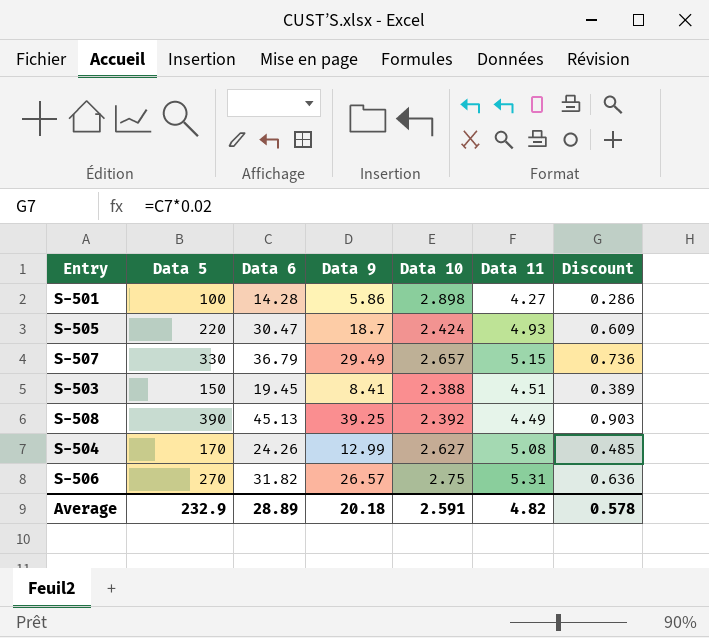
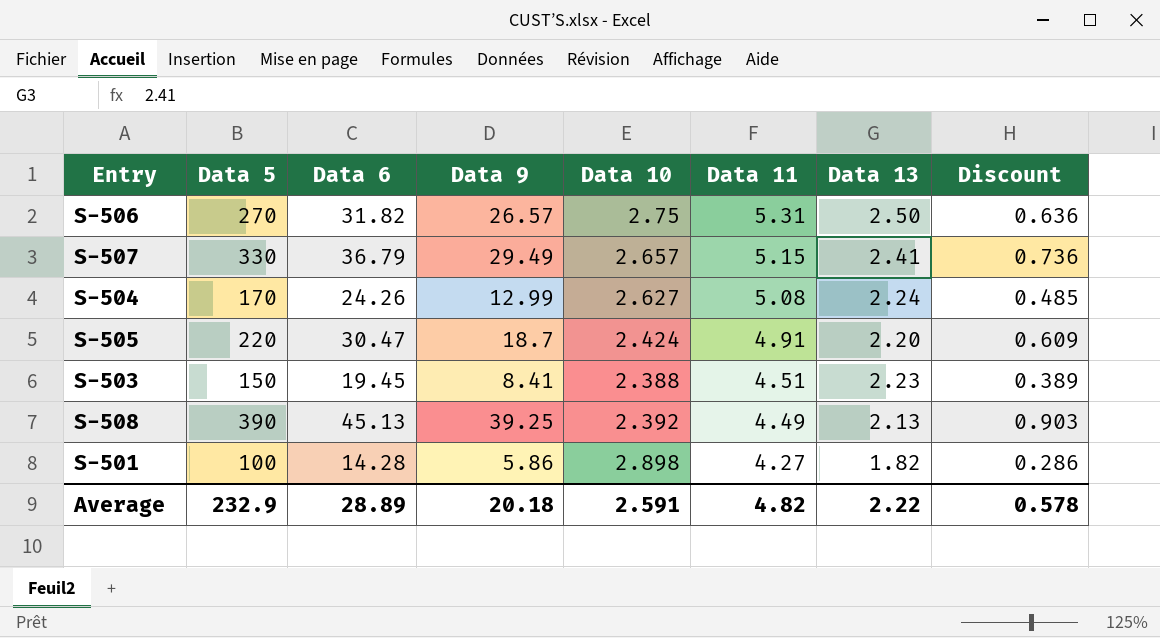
row order: none -> Data 11 descending
column Data 13 | position: none -> 7
S-505 | Data 11: 4.93 -> 4.91

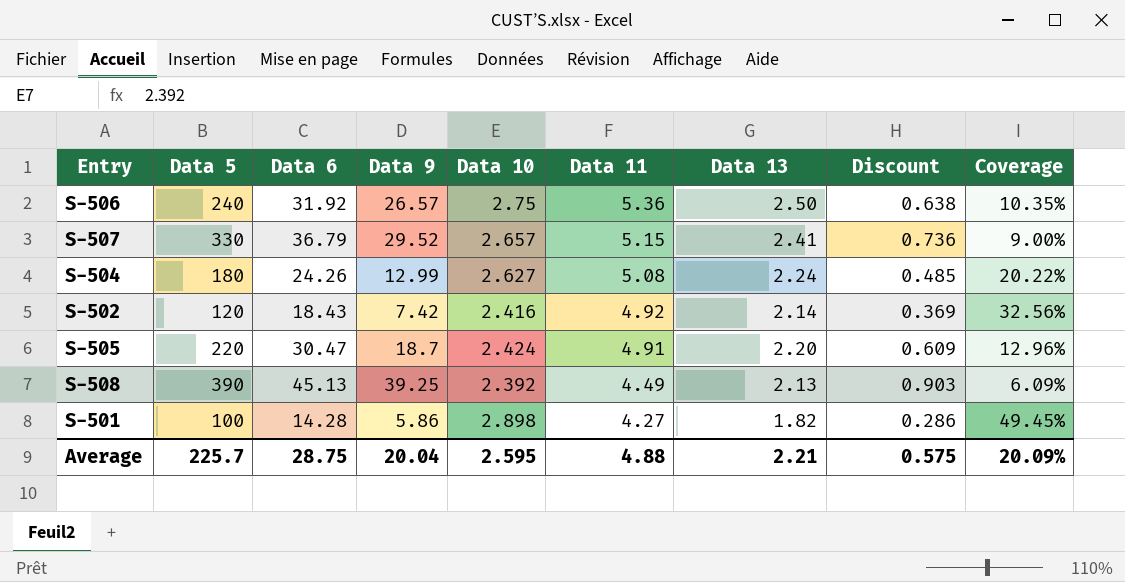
column Coverage | formula: none -> [Data 10] / [Data 9]
row S-503: 150 | 19.45 | 8.41 | 2.388 | 4.51 | 2.23 | 0.389 -> none
S-506 | Data 5: 270 -> 240
S-506 | Data 6: 31.82 -> 31.92
S-506 | Data 11: 5.31 -> 5.36
S-506 | Discount: 0.636 -> 0.638
S-507 | Data 9: 29.49 -> 29.52
S-504 | Data 5: 170 -> 180
row S-502: none -> 120 | 18.43 | 7.42 | 2.416 | 4.92 | 2.14 | 0.369 | 32.56%
Average | Data 5: 232.9 -> 225.7
Average | Data 6: 28.89 -> 28.75
Average | Data 9: 20.18 -> 20.04
Average | Data 10: 2.591 -> 2.595
Average | Data 11: 4.82 -> 4.88
Average | Data 13: 2.22 -> 2.21
Average | Discount: 0.578 -> 0.575

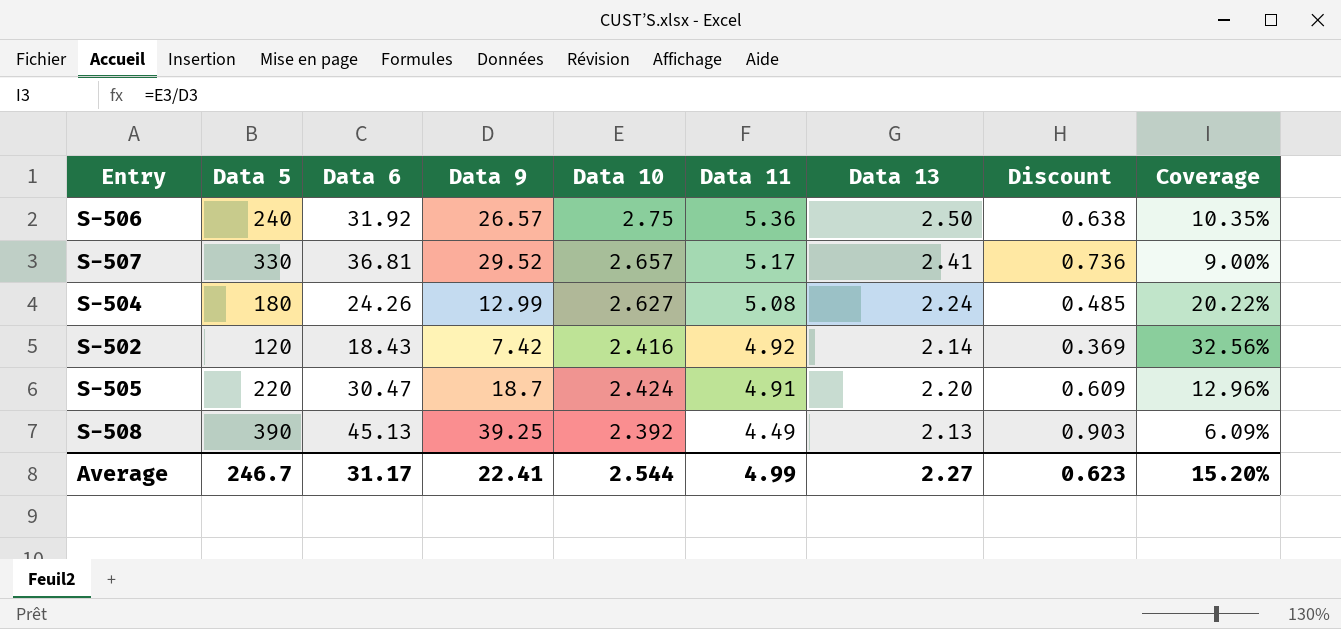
row S-501: 100 | 14.28 | 5.86 | 2.898 | 4.27 | 1.82 | 0.286 | 49.45% -> none
S-507 | Data 6: 36.79 -> 36.81
S-507 | Data 11: 5.15 -> 5.17
Average | Data 5: 225.7 -> 246.7
Average | Data 6: 28.75 -> 31.17
Average | Data 9: 20.04 -> 22.41
Average | Data 10: 2.595 -> 2.544
Average | Data 11: 4.88 -> 4.99
Average | Data 13: 2.21 -> 2.27
Average | Discount: 0.575 -> 0.623
Average | Coverage: 20.09% -> 15.20%

